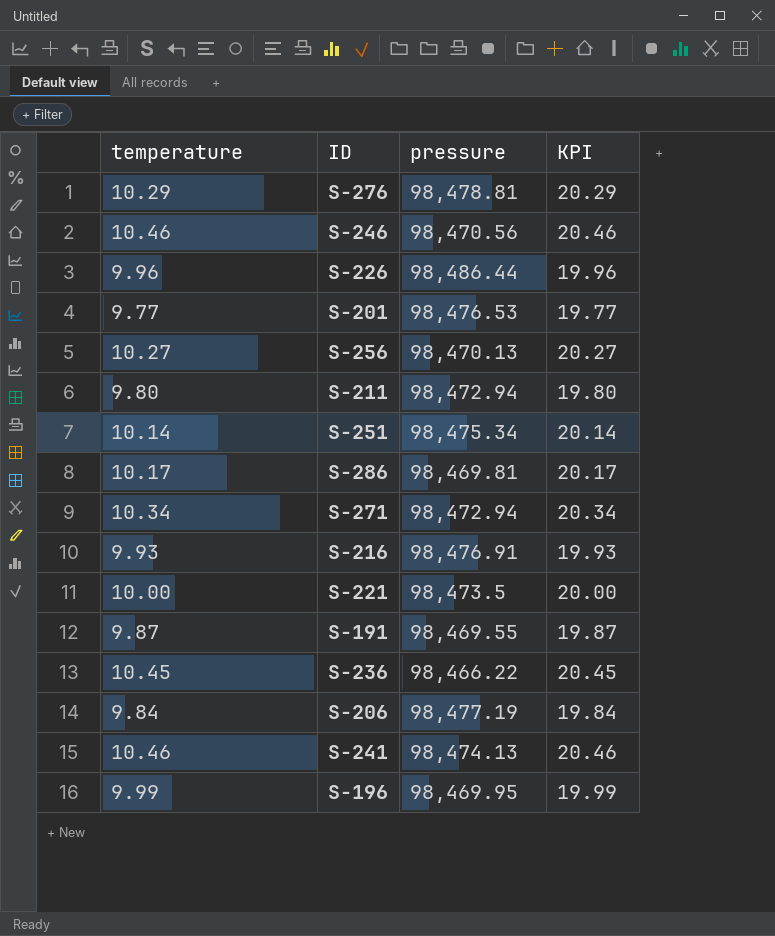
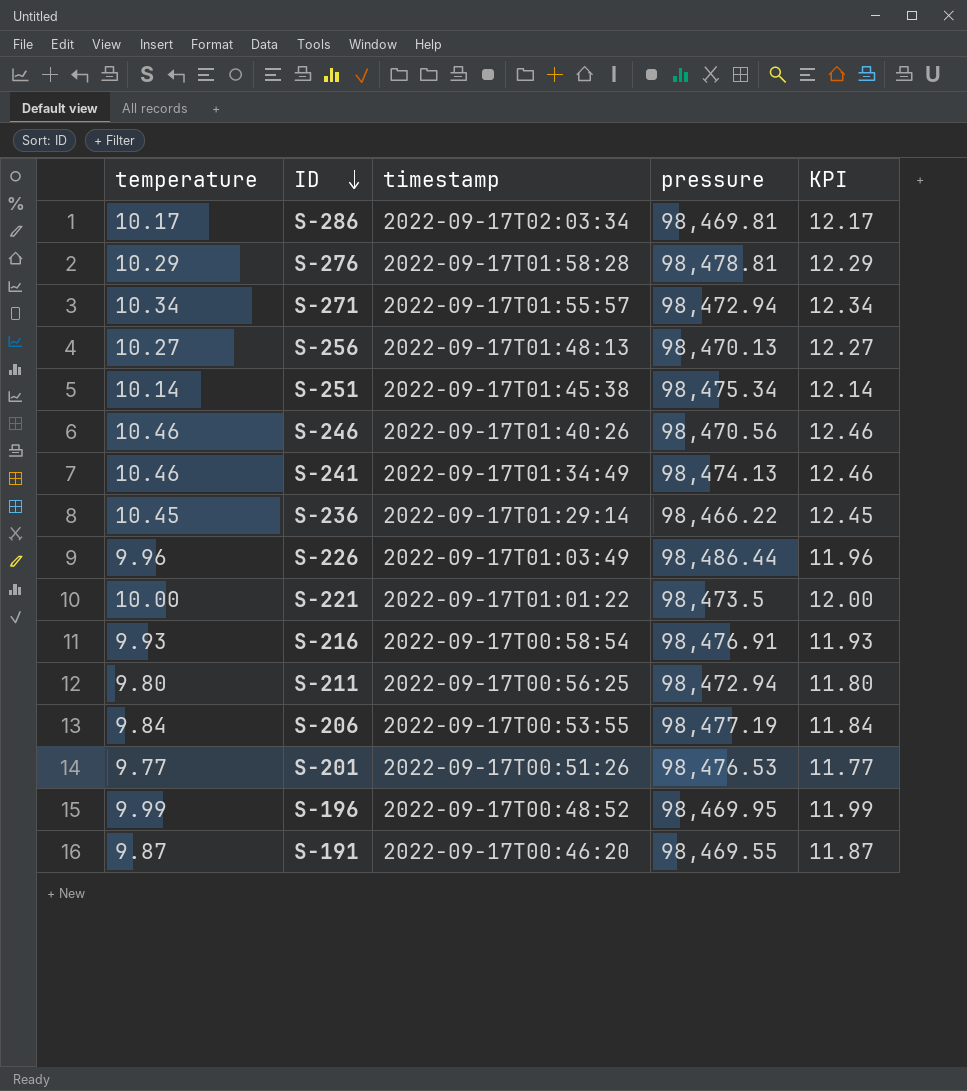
row order: none -> ID descending
column timestamp | position: none -> 3
column KPI | formula: [temperature] + 10 -> [temperature] + 2

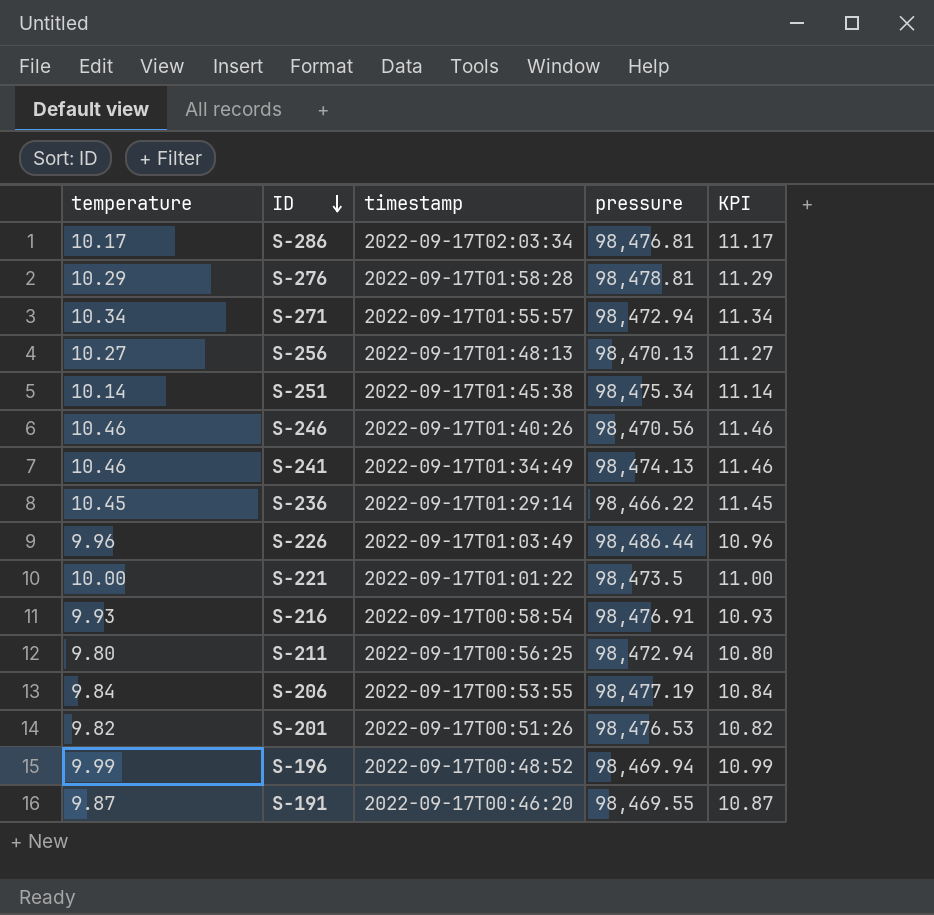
column KPI | formula: [temperature] + 2 -> [temperature] + 1
S-286 | pressure: 98,469.81 -> 98,476.81
S-201 | temperature: 9.77 -> 9.82
S-196 | pressure: 98,469.95 -> 98,469.94

